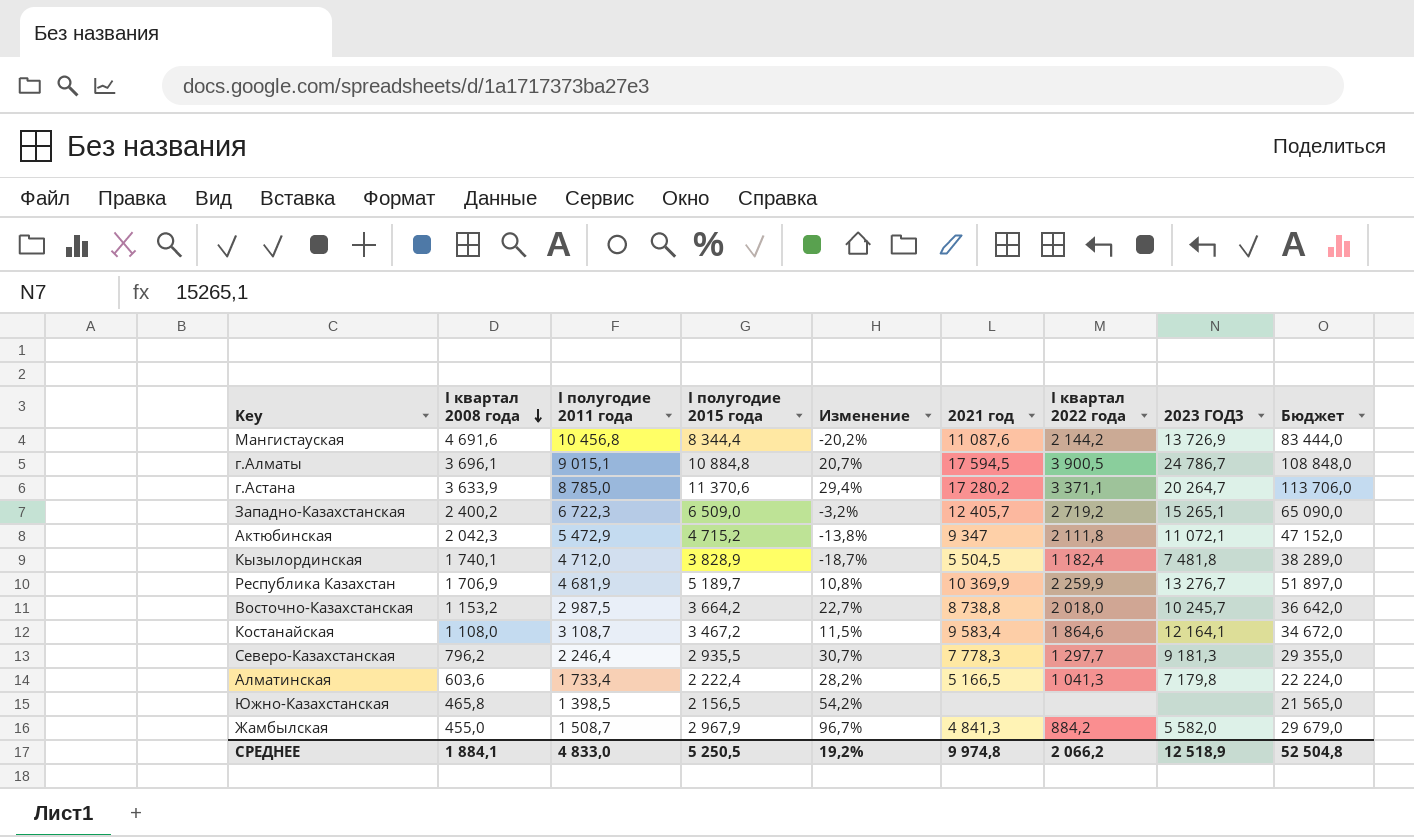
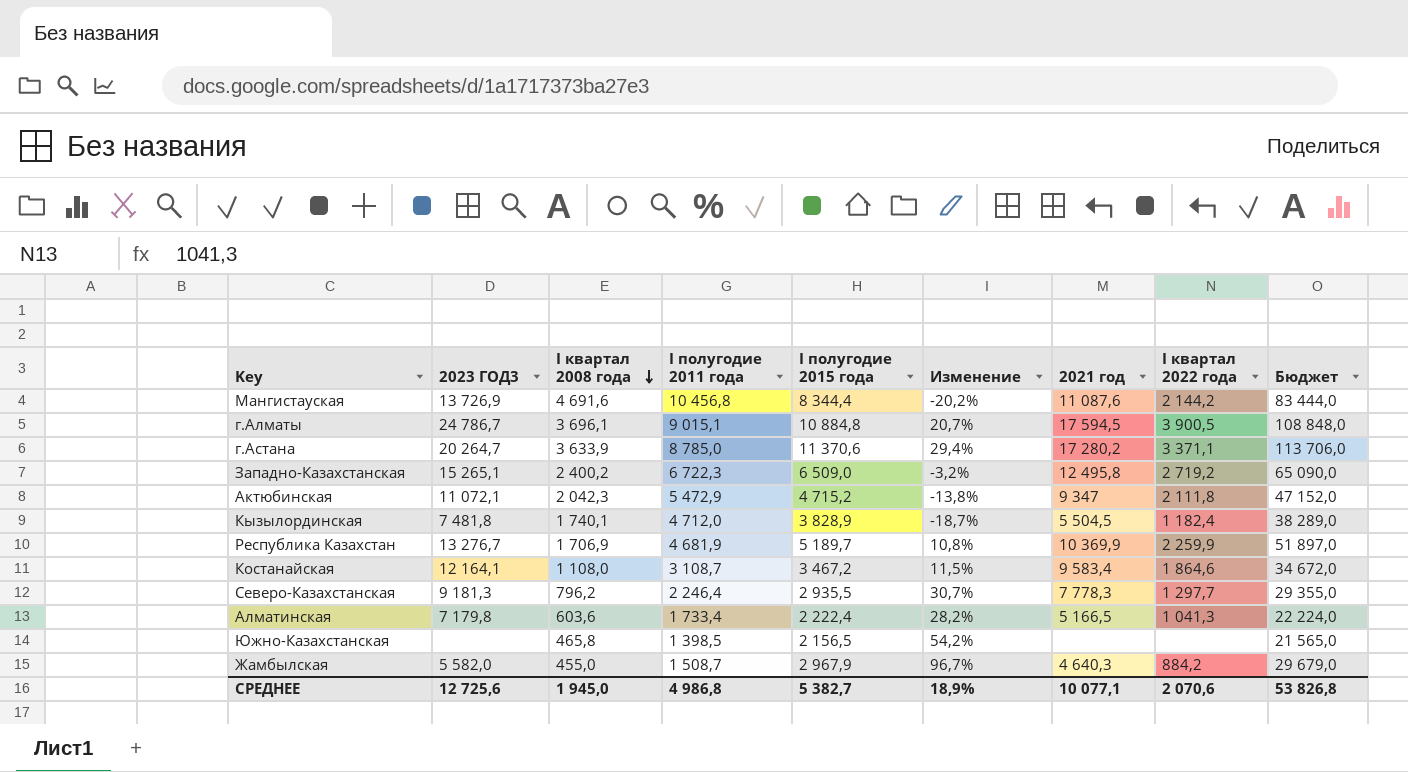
column 2023 ГОД3 | position: 8 -> 2
row Восточно-Казахстанская: 1 153,2 | 2 987,5 | 3 664,2 | 22,7% | 8 738,8 | 2 018,0 | 10 245,7 | 36 642,0 -> none
Западно-Казахстанская | 2021 год: 12 405,7 -> 12 495,8
Жамбылская | 2021 год: 4 841,3 -> 4 640,3
СРЕДНЕЕ | 2023 ГОД3: 12 518,9 -> 12 725,6
СРЕДНЕЕ | I квартал 2008 года: 1 884,1 -> 1 945,0
СРЕДНЕЕ | I полугодие 2011 года: 4 833,0 -> 4 986,8
СРЕДНЕЕ | I полугодие 2015 года: 5 250,5 -> 5 382,7
СРЕДНЕЕ | Изменение: 19,2% -> 18,9%
СРЕДНЕЕ | 2021 год: 9 974,8 -> 10 077,1
СРЕДНЕЕ | I квартал 2022 года: 2 066,2 -> 2 070,6
СРЕДНЕЕ | Бюджет: 52 504,8 -> 53 826,8

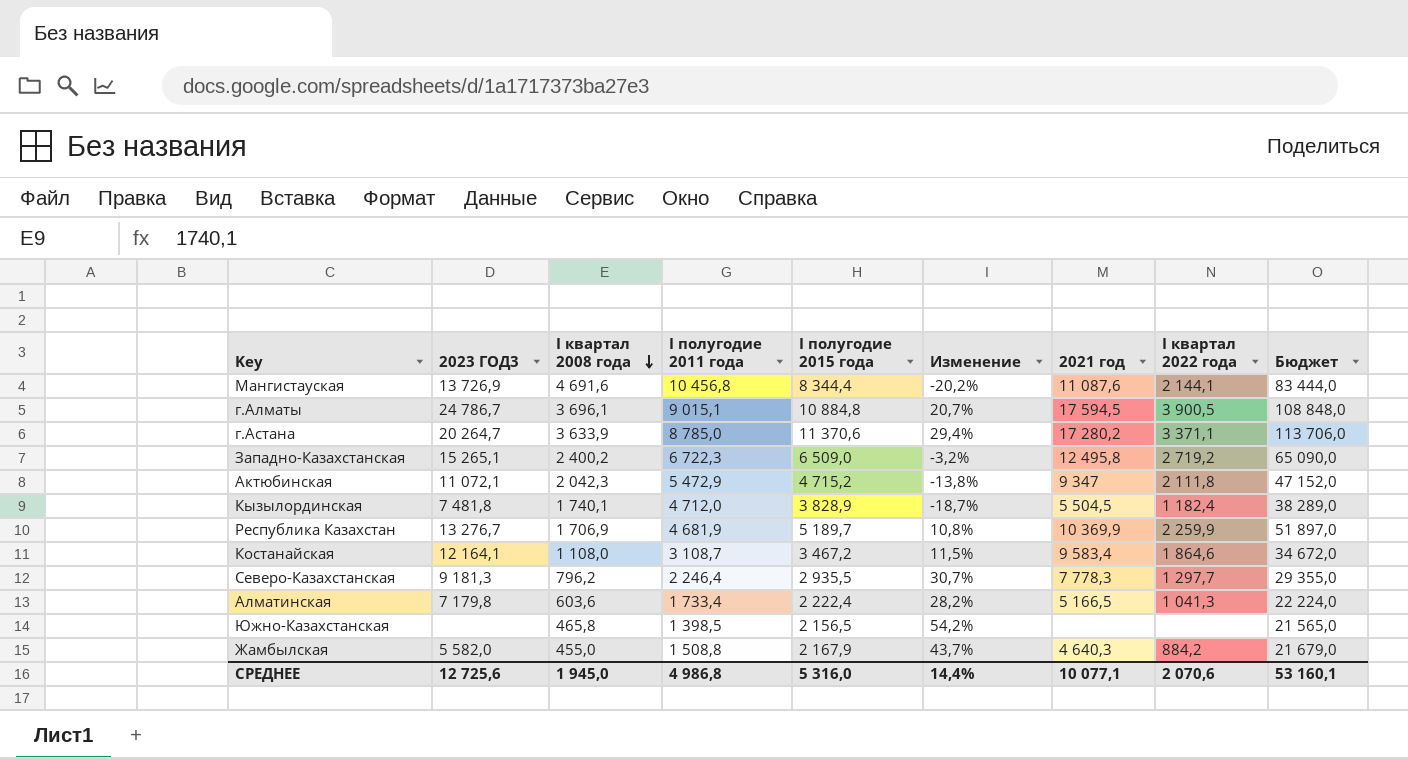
Мангистауская | I квартал 2022 года: 2 144,2 -> 2 144,1
Жамбылская | I полугодие 2011 года: 1 508,7 -> 1 508,8
Жамбылская | I полугодие 2015 года: 2 967,9 -> 2 167,9
Жамбылская | Изменение: 96,7% -> 43,7%
Жамбылская | Бюджет: 29 679,0 -> 21 679,0
СРЕДНЕЕ | I полугодие 2015 года: 5 382,7 -> 5 316,0
СРЕДНЕЕ | Изменение: 18,9% -> 14,4%
СРЕДНЕЕ | Бюджет: 53 826,8 -> 53 160,1

